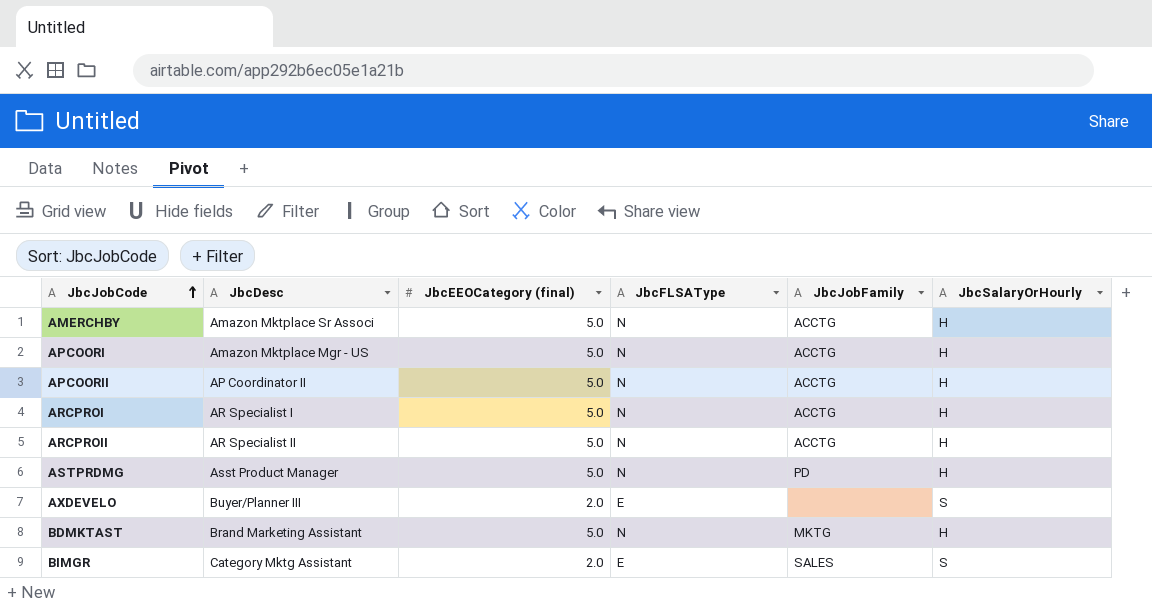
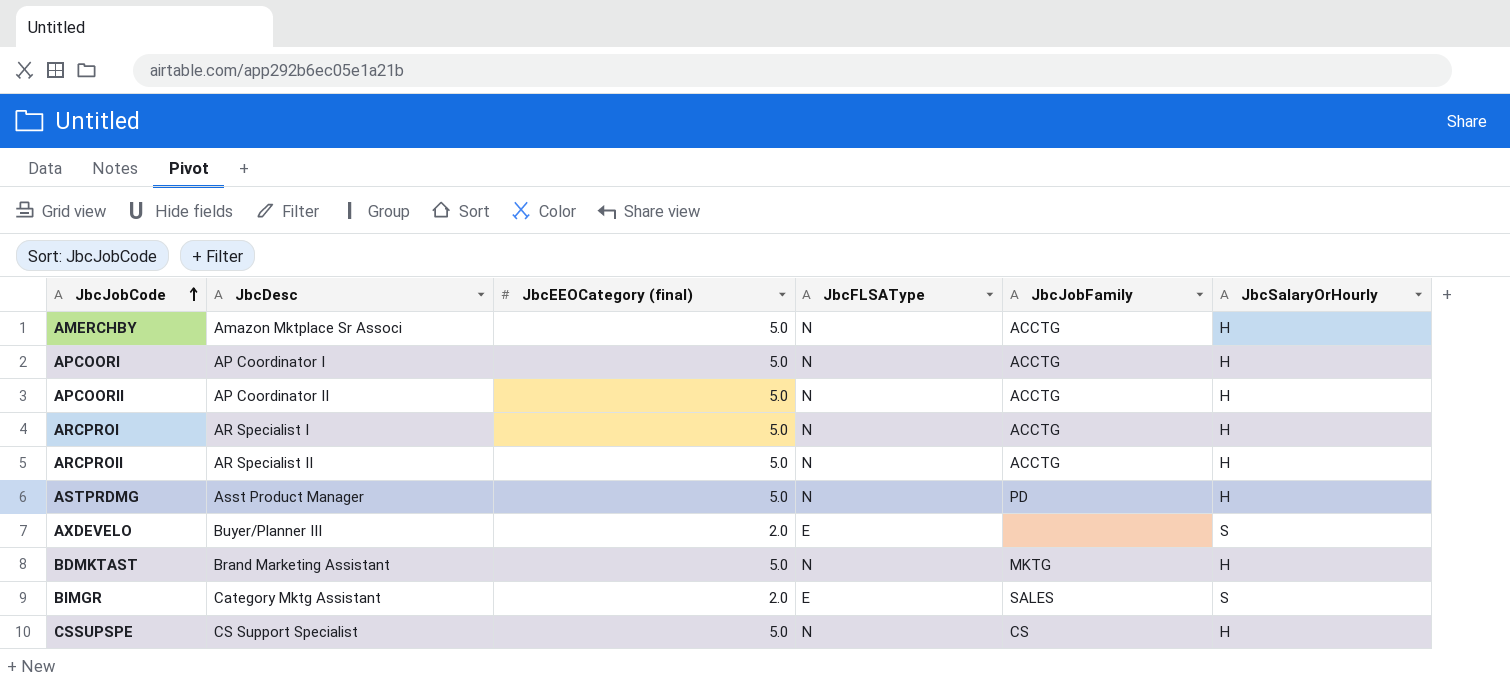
APCOORI | JbcDesc: Amazon Mktplace Mgr - US -> AP Coordinator I
row CSSUPSPE: none -> CS Support Specialist | 5.0 | N | CS | H

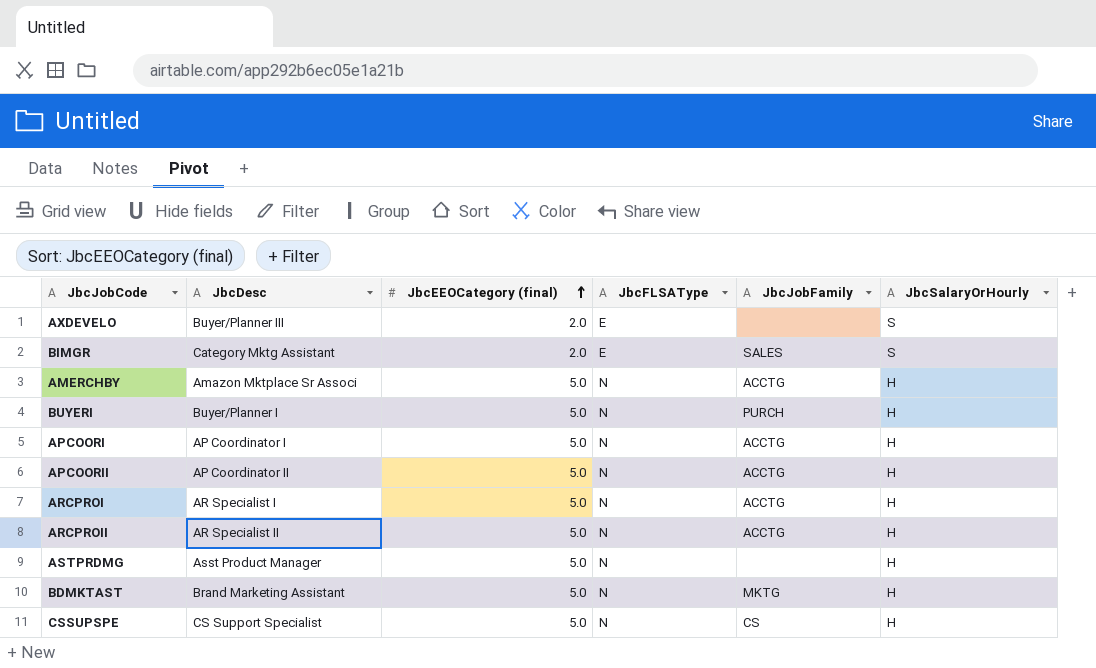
row order: JbcJobCode ascending -> JbcEEOCategory (final) ascending
row BUYERI: none -> Buyer/Planner I | 5.0 | N | PURCH | H
ASTPRDMG | JbcJobFamily: PD -> none

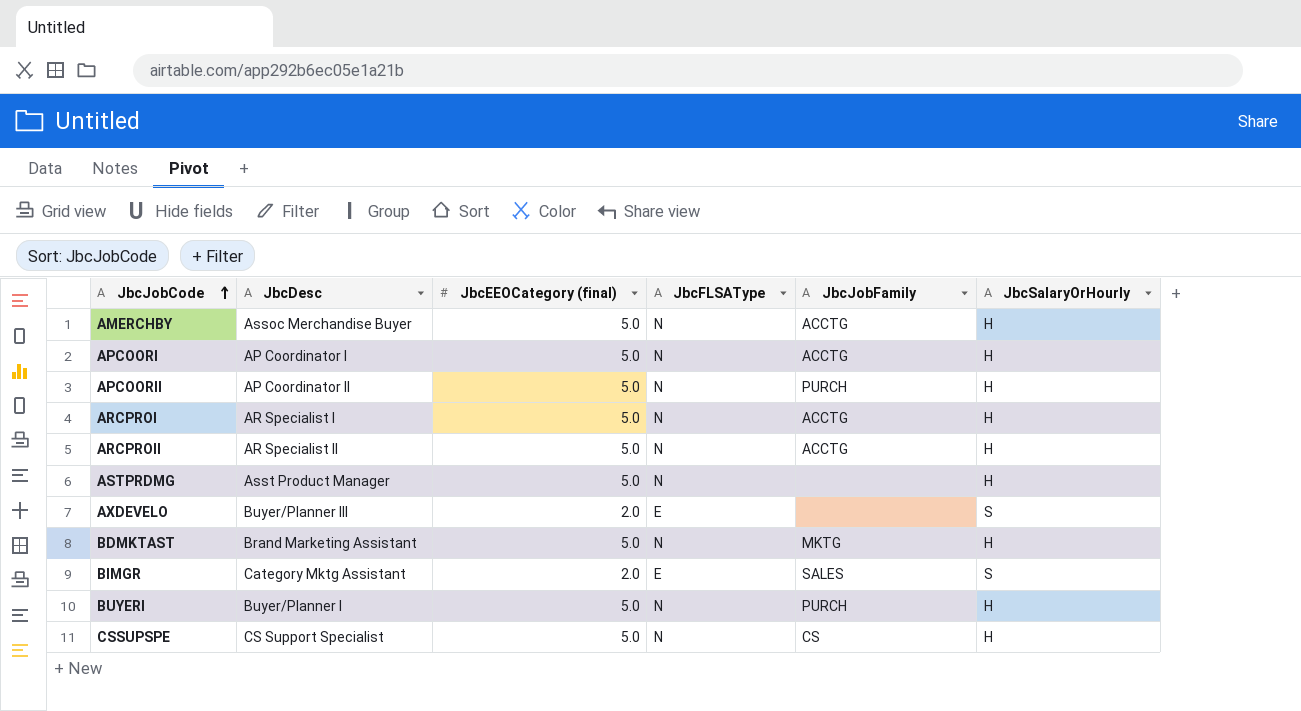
row order: JbcEEOCategory (final) ascending -> JbcJobCode ascending
AMERCHBY | JbcDesc: Amazon Mktplace Sr Associ -> Assoc Merchandise Buyer
APCOORII | JbcJobFamily: ACCTG -> PURCH

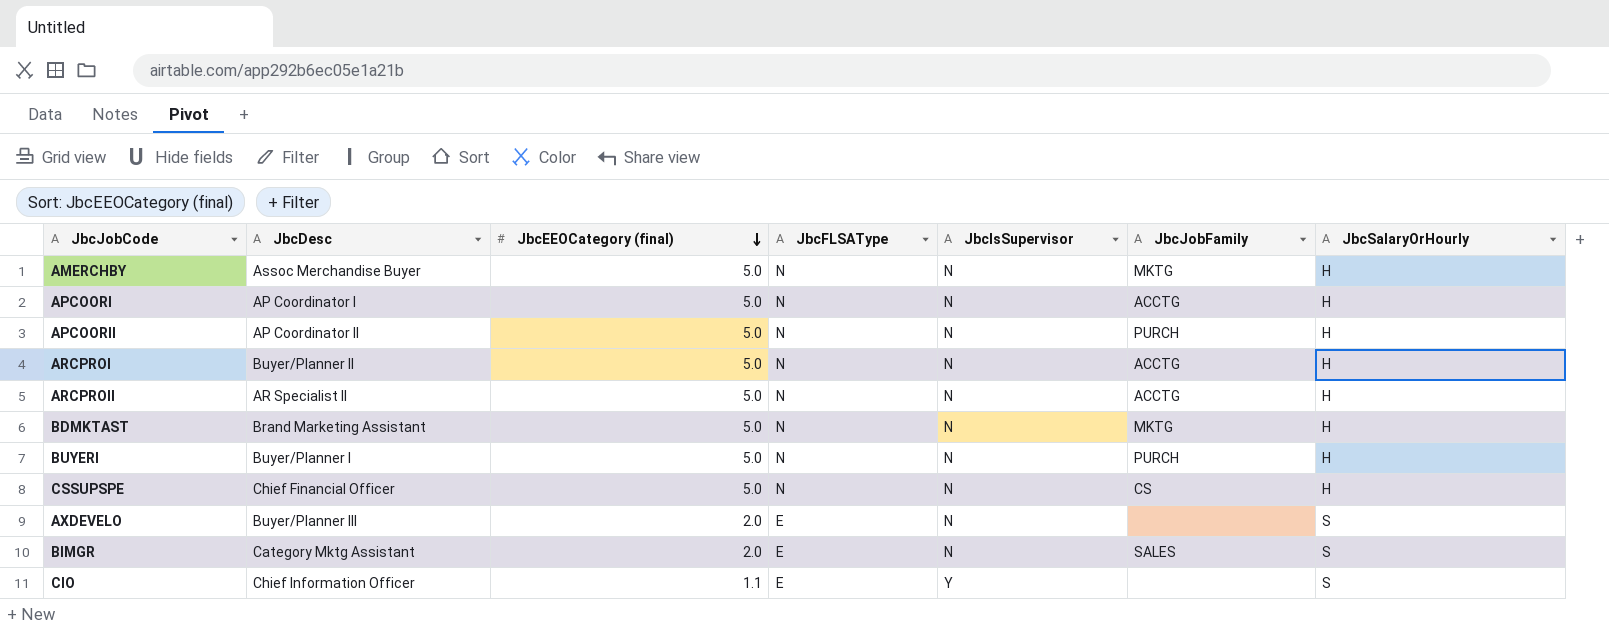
row order: JbcJobCode ascending -> JbcEEOCategory (final) descending
column JbcIsSupervisor | position: none -> 5
row ASTPRDMG: Asst Product Manager | 5.0 | N | none | H -> none
AMERCHBY | JbcJobFamily: ACCTG -> MKTG
ARCPROI | JbcDesc: AR Specialist I -> Buyer/Planner II
CSSUPSPE | JbcDesc: CS Support Specialist -> Chief Financial Officer
row CIO: none -> Chief Information Officer | 1.1 | E | Y | none | S

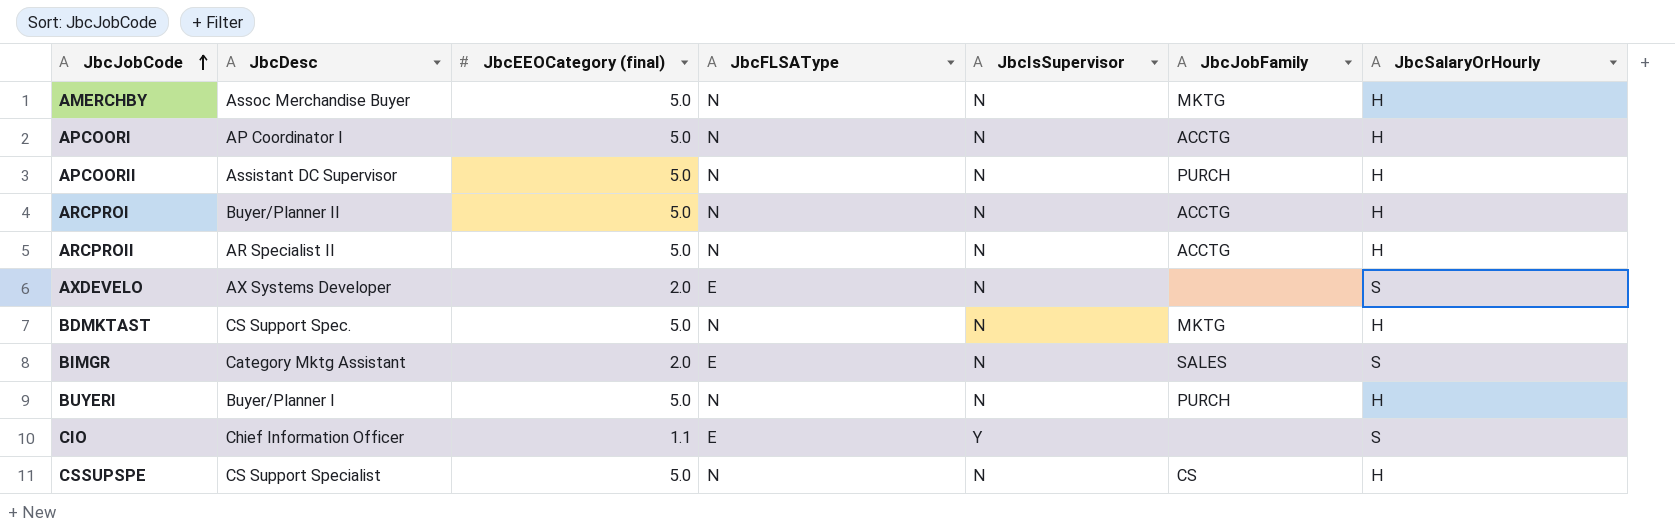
row order: JbcEEOCategory (final) descending -> JbcJobCode ascending
APCOORII | JbcDesc: AP Coordinator II -> Assistant DC Supervisor
AXDEVELO | JbcDesc: Buyer/Planner III -> AX Systems Developer
BDMKTAST | JbcDesc: Brand Marketing Assistant -> CS Support Spec.
CSSUPSPE | JbcDesc: Chief Financial Officer -> CS Support Specialist

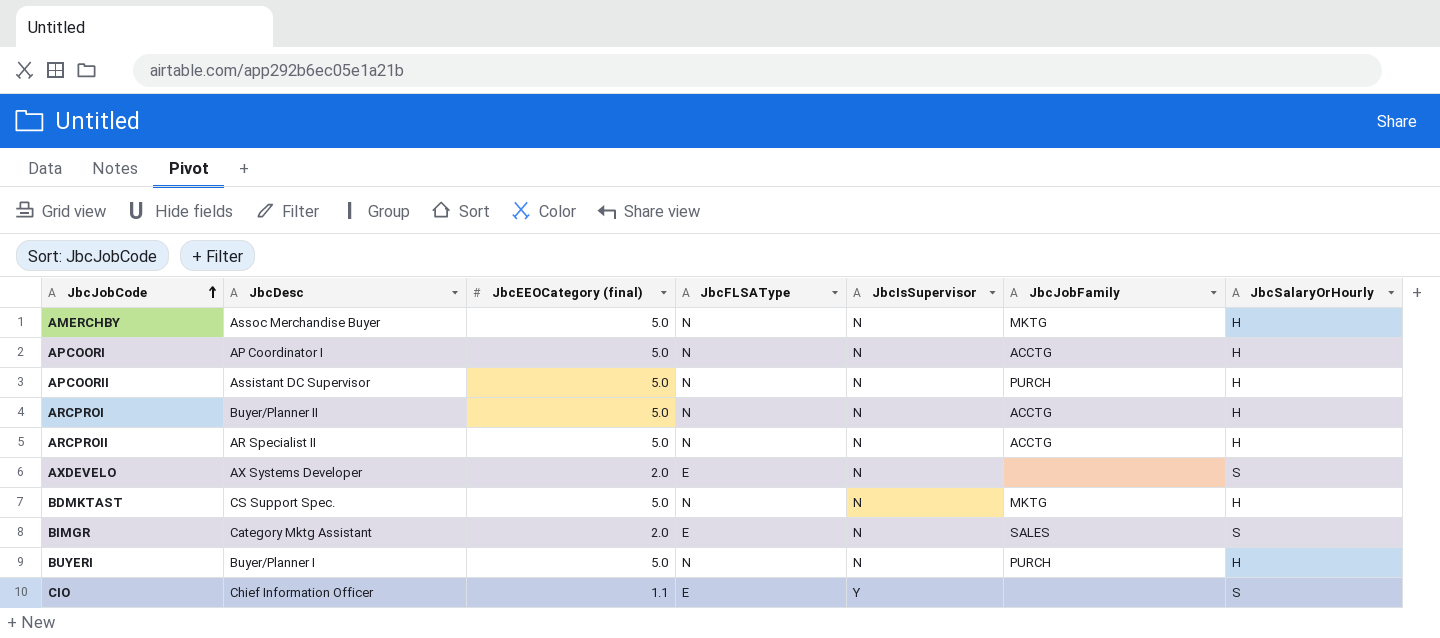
row CSSUPSPE: CS Support Specialist | 5.0 | N | N | CS | H -> none

